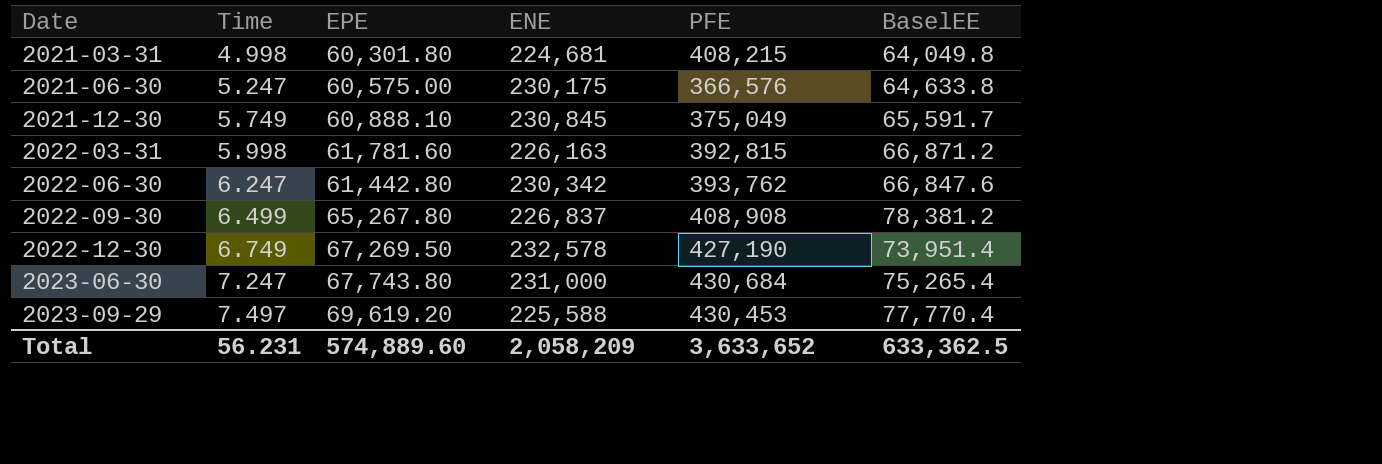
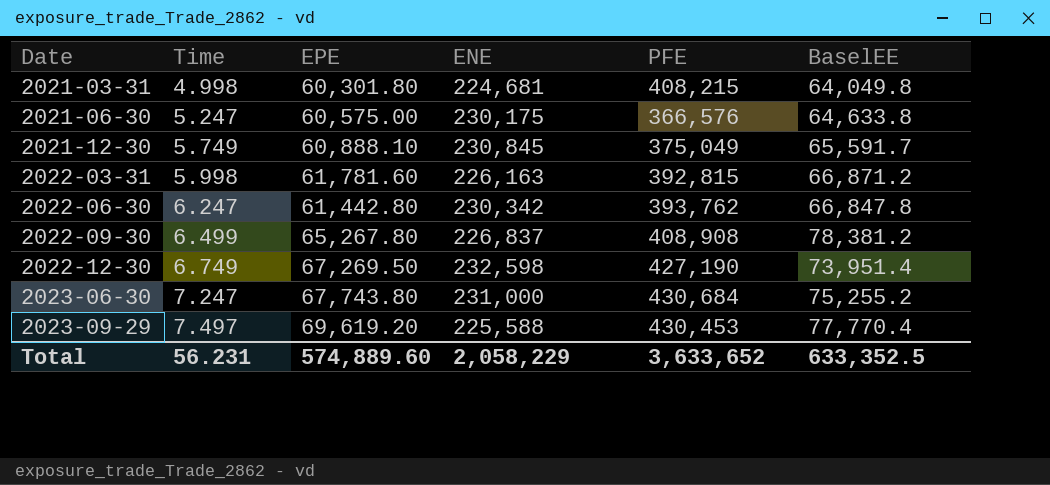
2022-06-30 | BaselEE: 66,847.6 -> 66,847.8
2022-12-30 | ENE: 232,578 -> 232,598
2023-06-30 | BaselEE: 75,265.4 -> 75,255.2
Total | ENE: 2,058,209 -> 2,058,229
Total | BaselEE: 633,362.5 -> 633,352.5

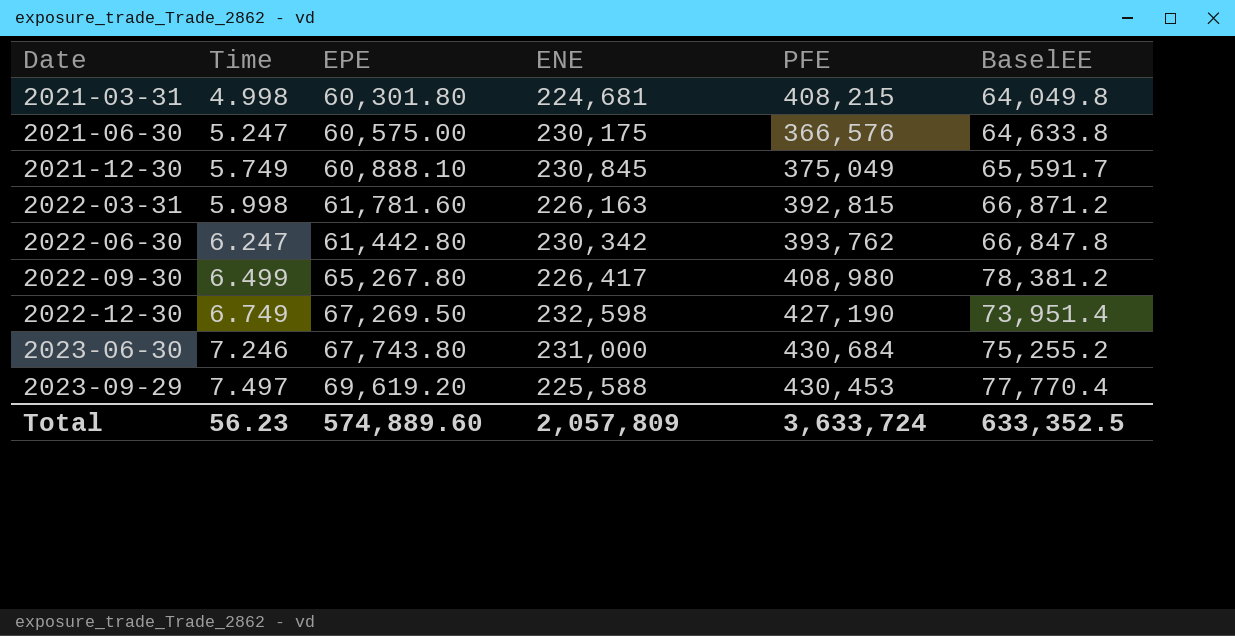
2022-09-30 | ENE: 226,837 -> 226,417
2022-09-30 | PFE: 408,908 -> 408,980
2023-06-30 | Time: 7.247 -> 7.246
Total | Time: 56.231 -> 56.23
Total | ENE: 2,058,229 -> 2,057,809
Total | PFE: 3,633,652 -> 3,633,724

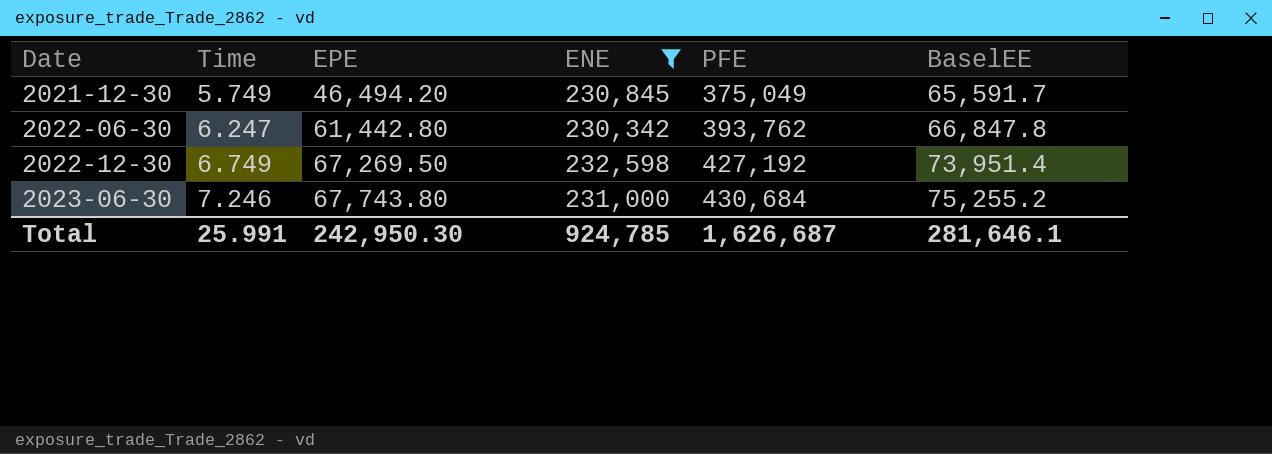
filter: none -> ENE >= 230,342
2021-12-30 | EPE: 60,888.10 -> 46,494.20
2022-12-30 | PFE: 427,190 -> 427,192
Total | Time: 56.23 -> 25.991
Total | EPE: 574,889.60 -> 242,950.30
Total | ENE: 2,057,809 -> 924,785
Total | PFE: 3,633,724 -> 1,626,687
Total | BaselEE: 633,352.5 -> 281,646.1

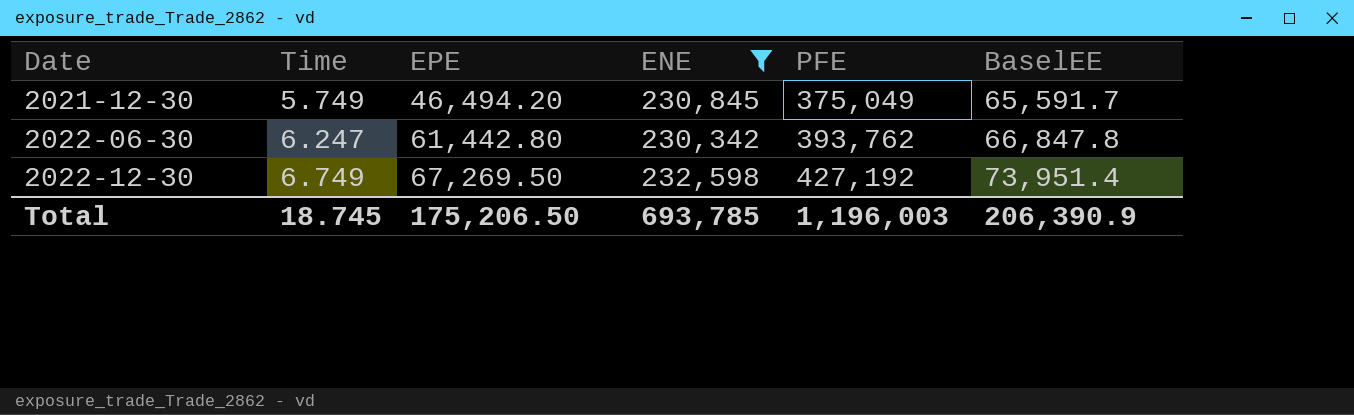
row 2023-06-30: 7.246 | 67,743.80 | 231,000 | 430,684 | 75,255.2 -> none
Total | Time: 25.991 -> 18.745
Total | EPE: 242,950.30 -> 175,206.50
Total | ENE: 924,785 -> 693,785
Total | PFE: 1,626,687 -> 1,196,003
Total | BaselEE: 281,646.1 -> 206,390.9

